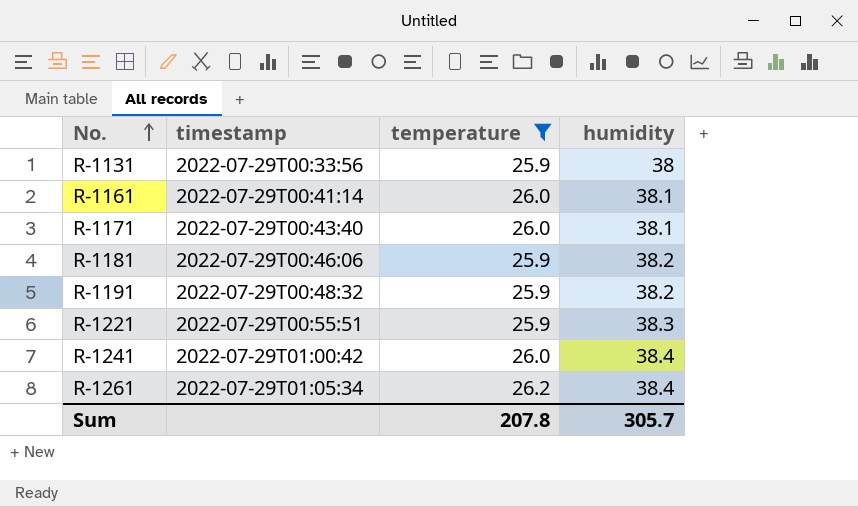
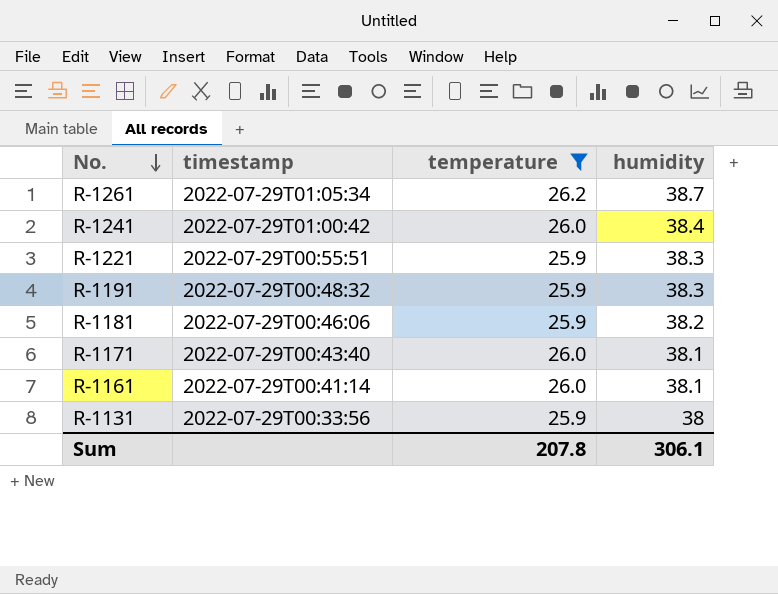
row order: No. ascending -> No. descending
R-1261 | humidity: 38.4 -> 38.7
R-1191 | humidity: 38.2 -> 38.3
Sum | humidity: 305.7 -> 306.1

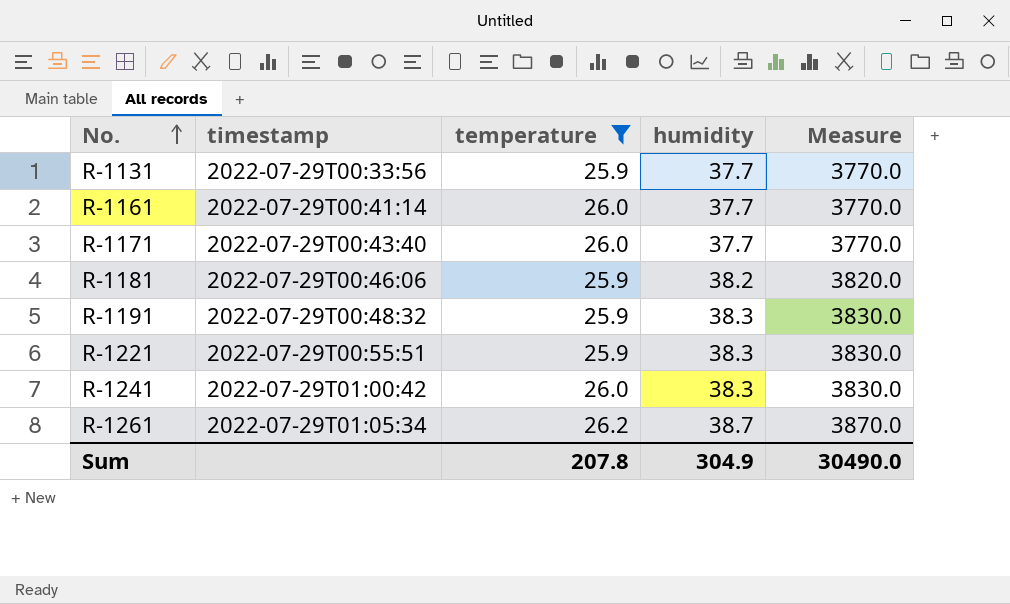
row order: No. descending -> No. ascending
column Measure | formula: none -> [humidity] * 100
R-1131 | humidity: 38 -> 37.7
R-1161 | humidity: 38.1 -> 37.7
R-1171 | humidity: 38.1 -> 37.7
R-1241 | humidity: 38.4 -> 38.3
Sum | humidity: 306.1 -> 304.9

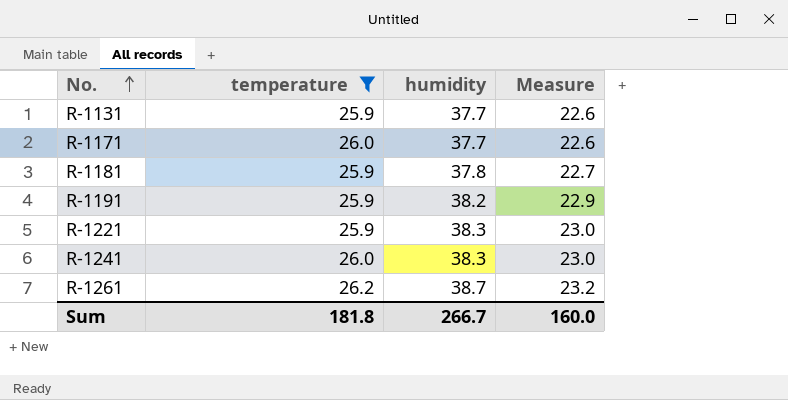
column timestamp | position: 2 -> none
column Measure | formula: [humidity] * 100 -> [humidity] * 0.6
row R-1161: 2022-07-29T00:41:14 | 26.0 | 37.7 | 3770.0 -> none
R-1181 | humidity: 38.2 -> 37.8
R-1191 | humidity: 38.3 -> 38.2
Sum | temperature: 207.8 -> 181.8
Sum | humidity: 304.9 -> 266.7
Sum | Measure: 30490.0 -> 160.0

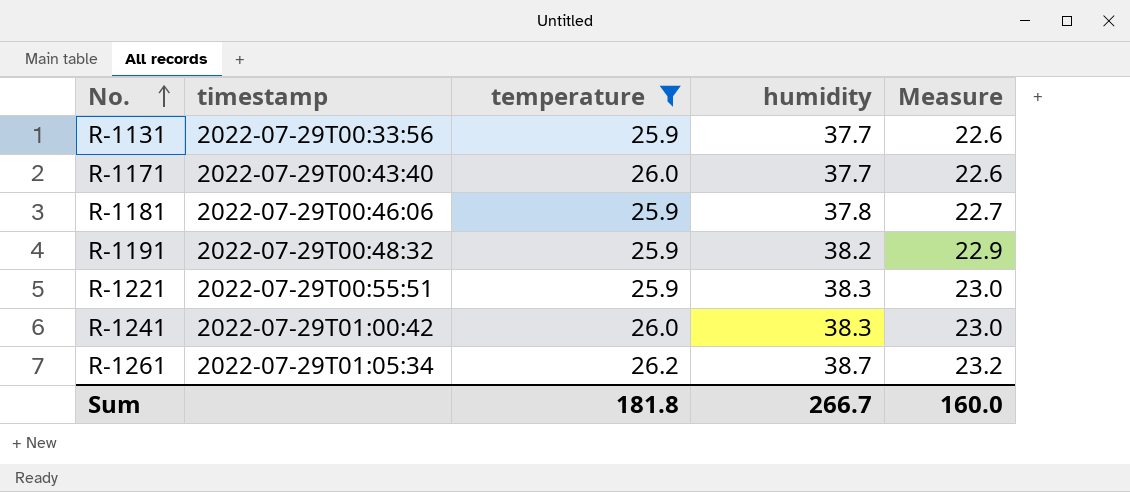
column timestamp | position: none -> 2

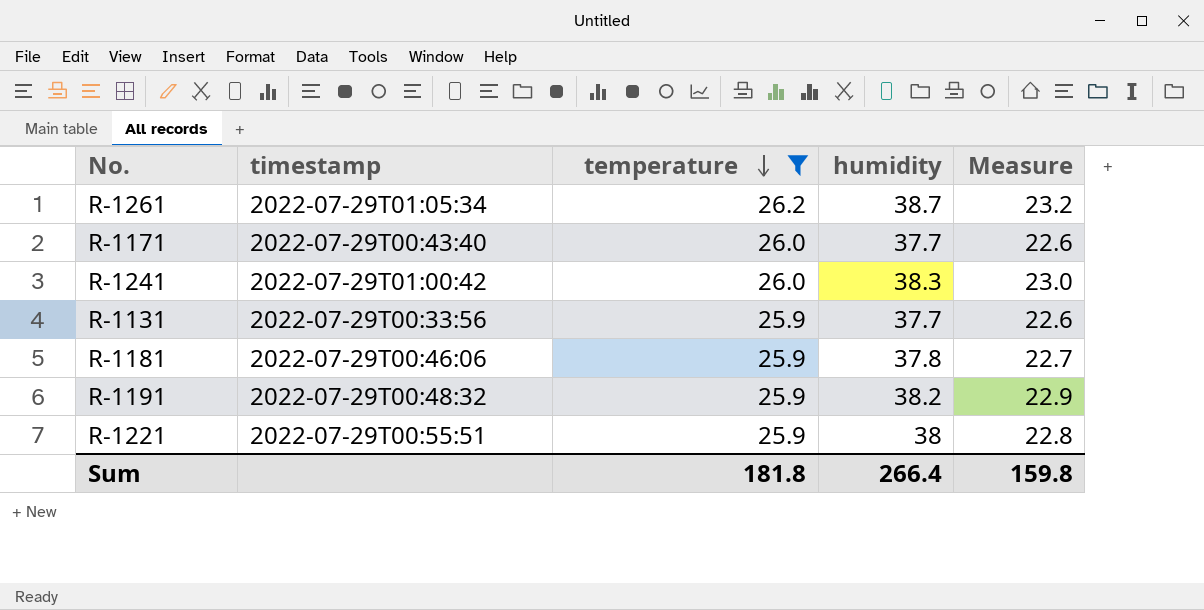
row order: No. ascending -> temperature descending
R-1221 | humidity: 38.3 -> 38
R-1221 | Measure: 23.0 -> 22.8
Sum | humidity: 266.7 -> 266.4
Sum | Measure: 160.0 -> 159.8

